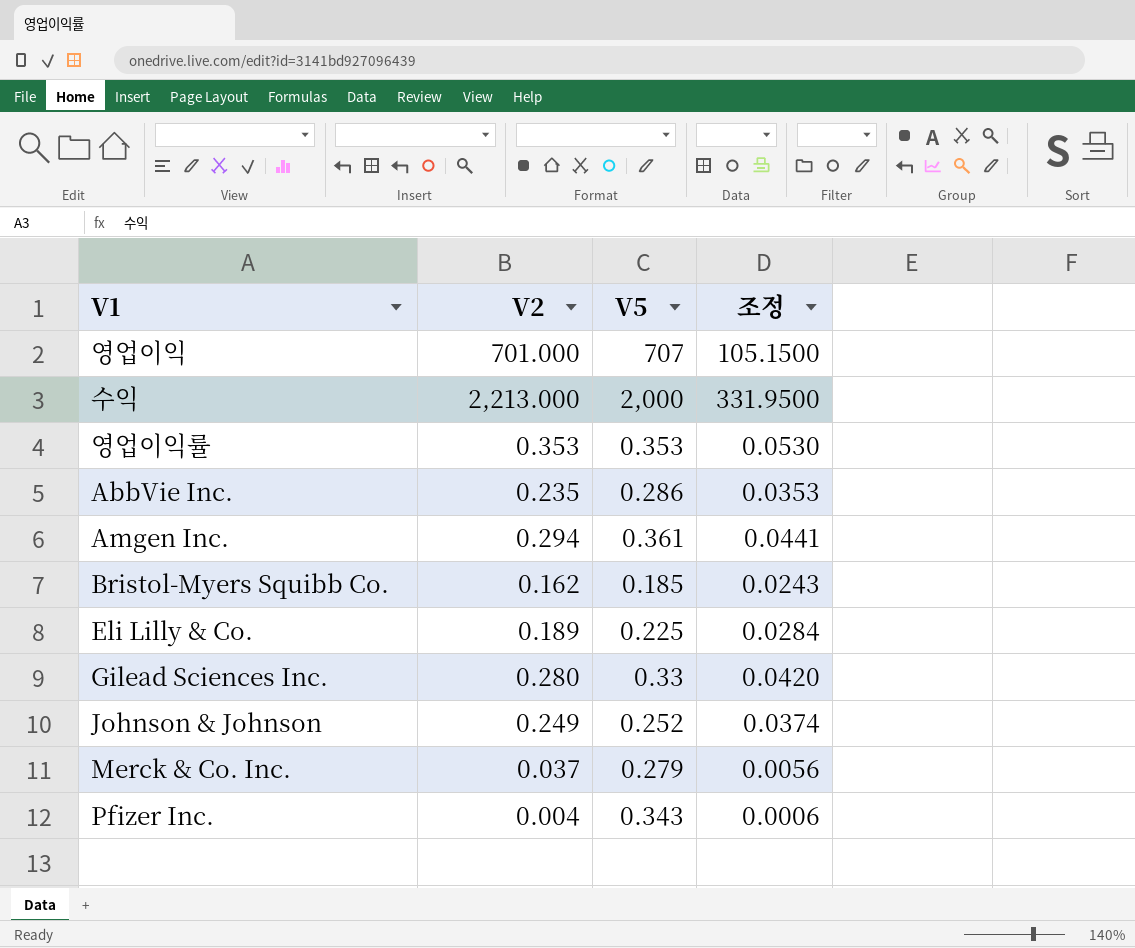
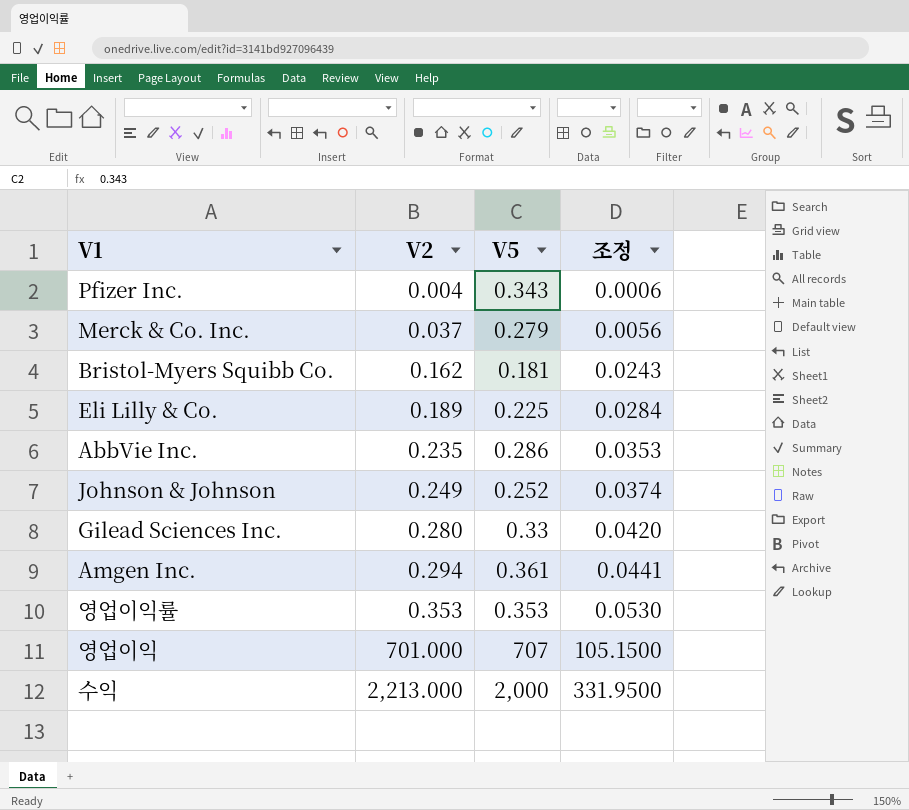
row order: none -> V2 ascending
Bristol-Myers Squibb Co. | V5: 0.185 -> 0.181

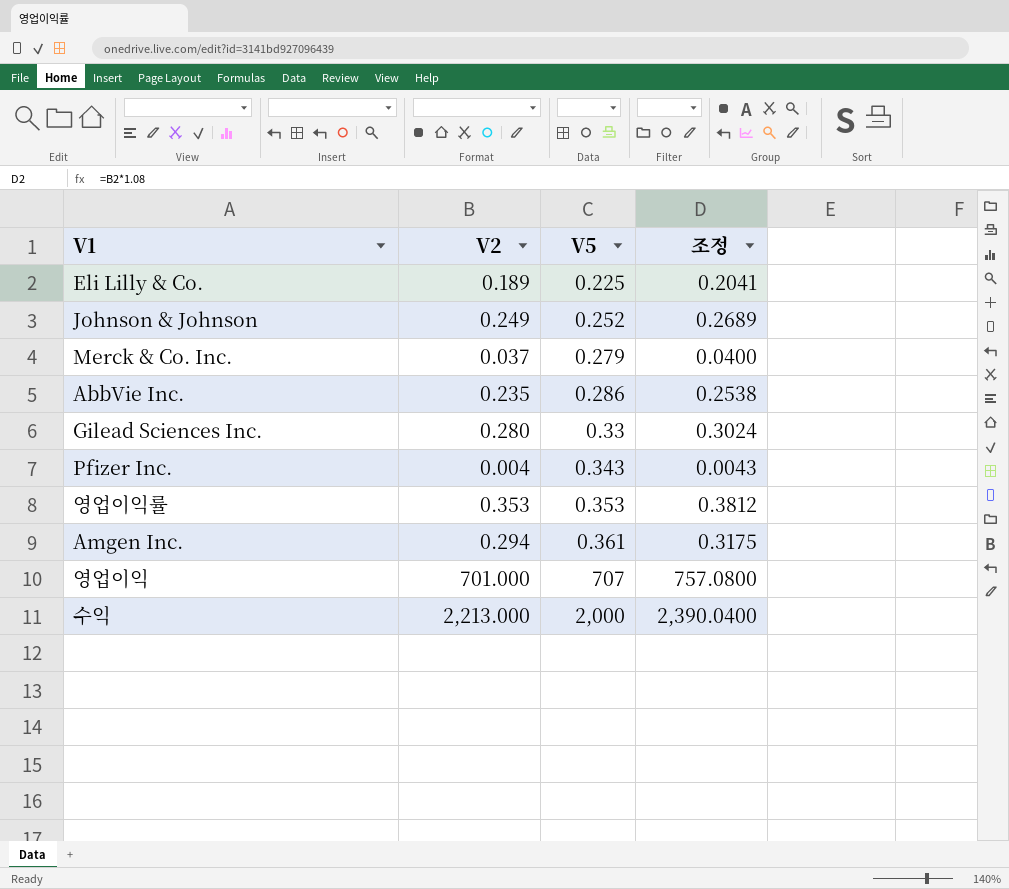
row order: V2 ascending -> V5 ascending
column 조정 | formula: [V2] * 0.15 -> [V2] * 1.08
row Bristol-Myers Squibb Co.: 0.162 | 0.181 | 0.0243 -> none

